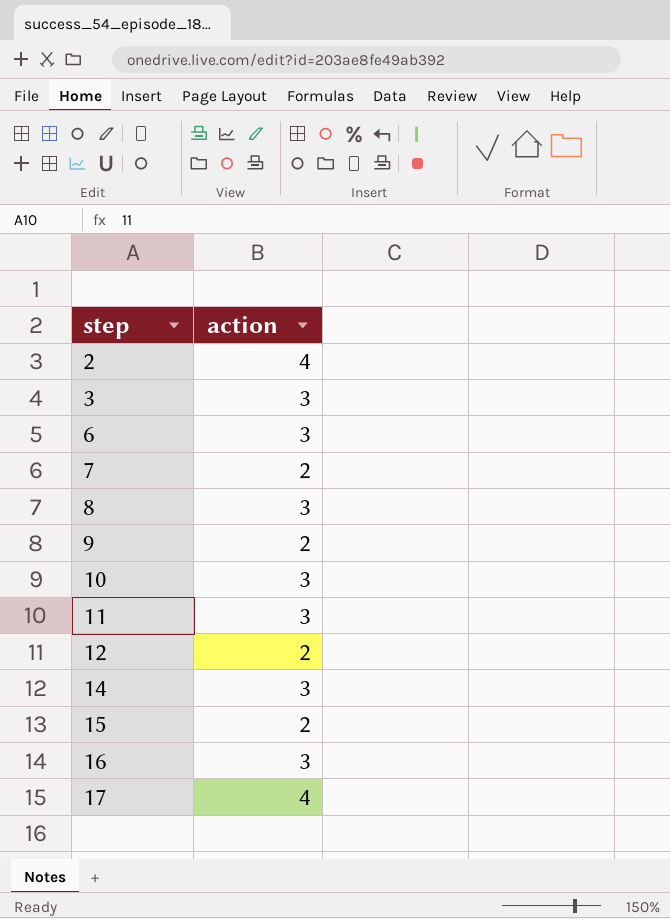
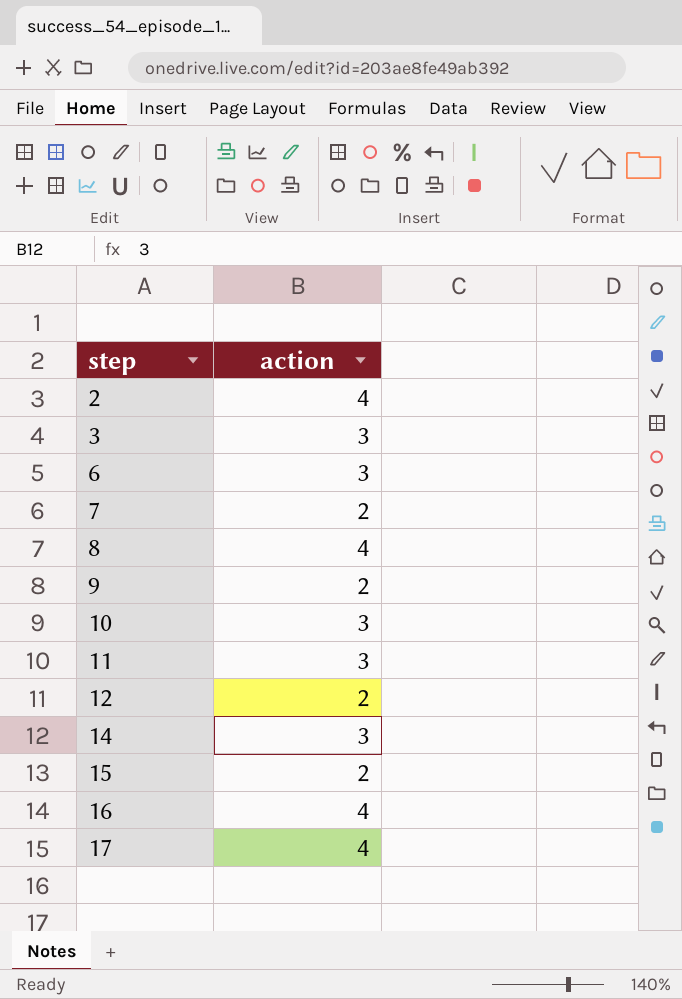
8 | action: 3 -> 4
16 | action: 3 -> 4

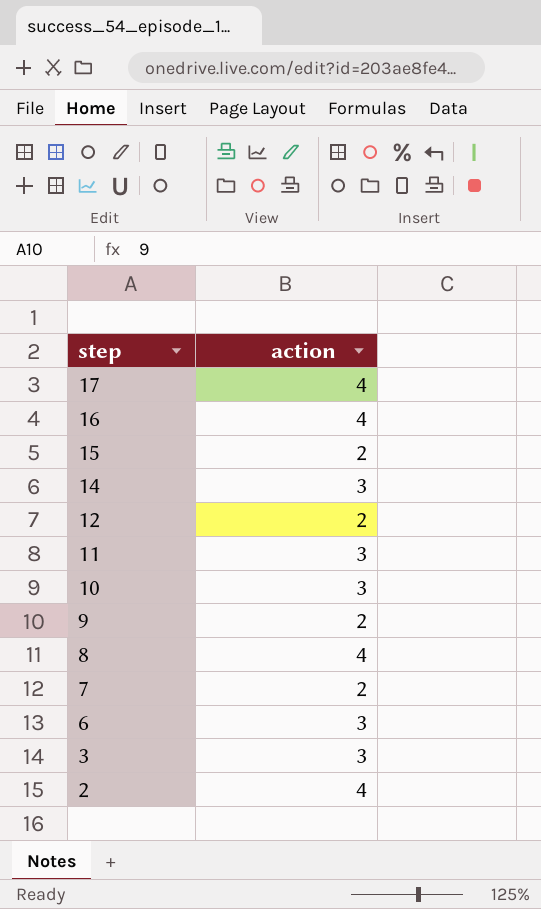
row order: step ascending -> step descending

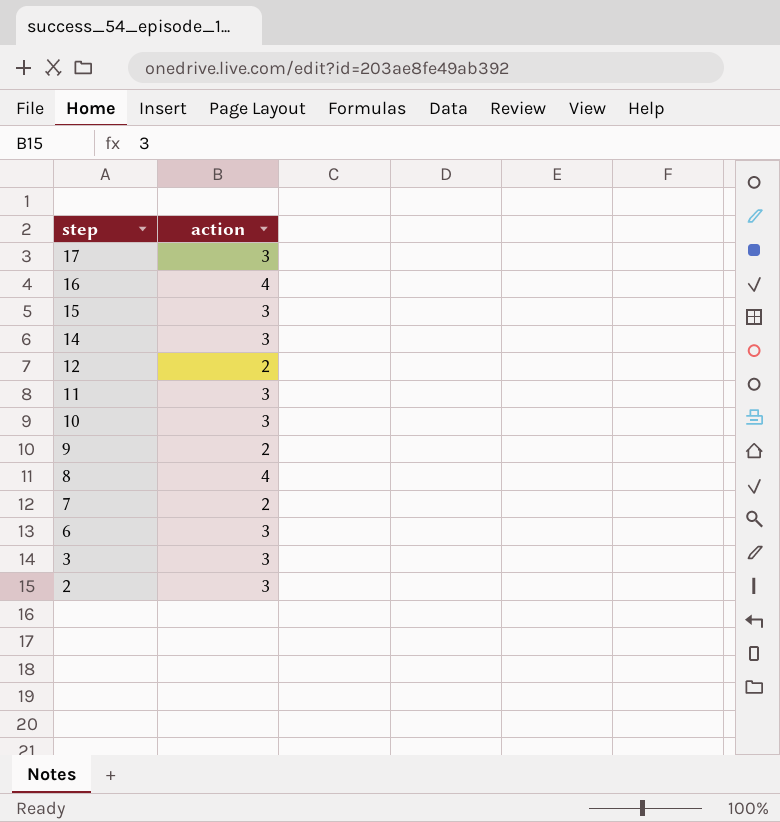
17 | action: 4 -> 3
15 | action: 2 -> 3
2 | action: 4 -> 3

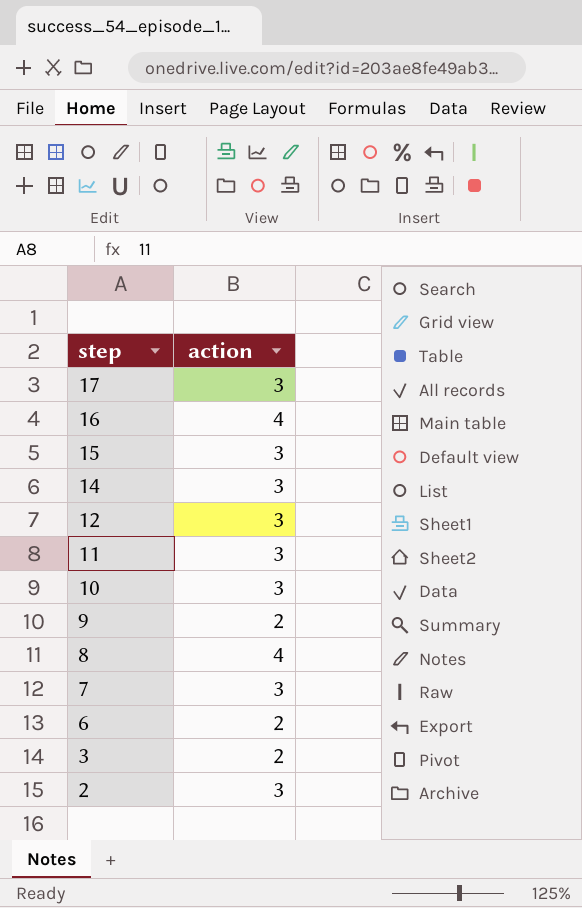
12 | action: 2 -> 3
7 | action: 2 -> 3
6 | action: 3 -> 2
3 | action: 3 -> 2

